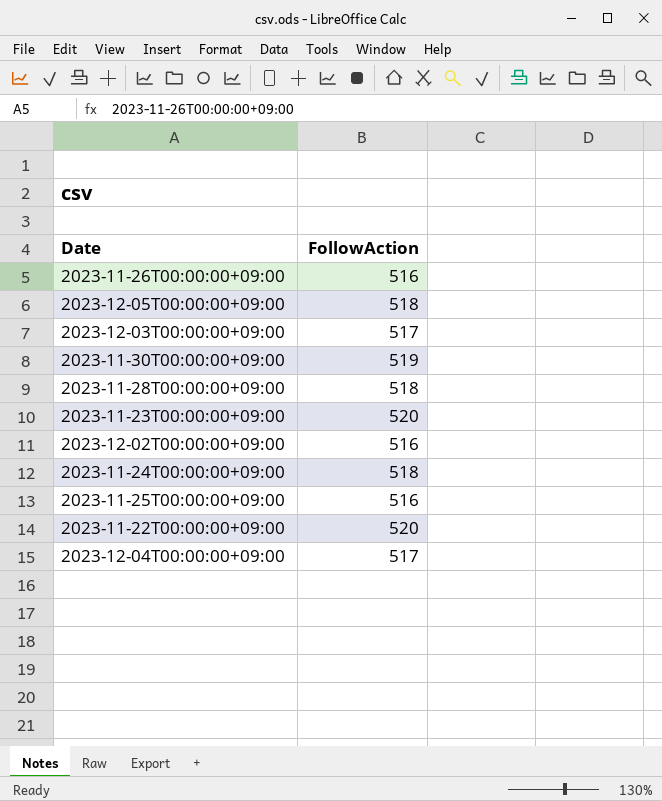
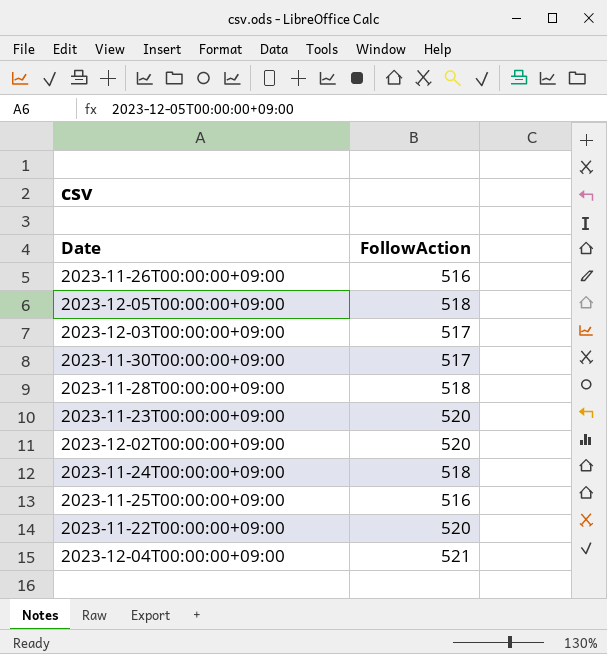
2023-11-30T00:00:00+09:00 | FollowAction: 519 -> 517
2023-12-02T00:00:00+09:00 | FollowAction: 516 -> 520
2023-12-04T00:00:00+09:00 | FollowAction: 517 -> 521

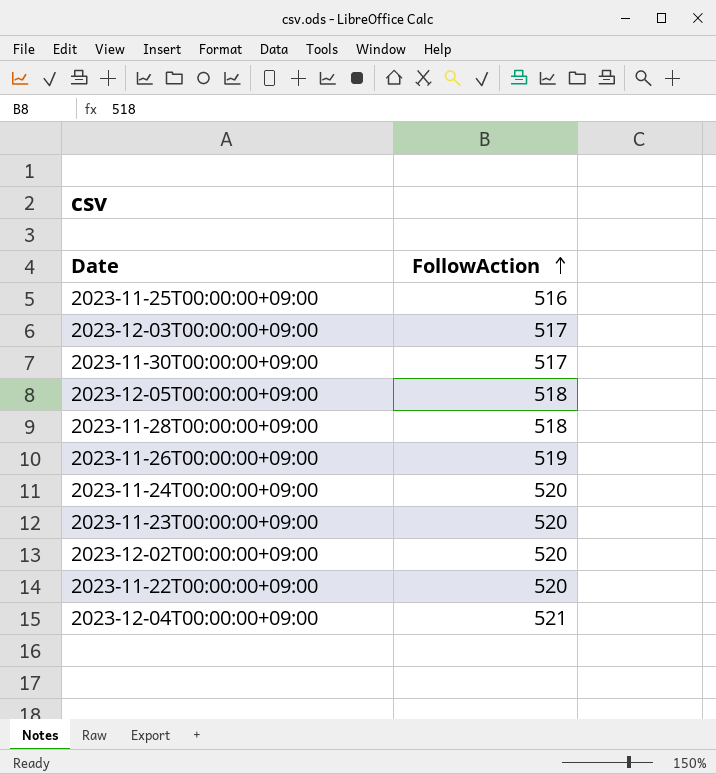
row order: none -> FollowAction ascending
2023-11-26T00:00:00+09:00 | FollowAction: 516 -> 519
2023-11-24T00:00:00+09:00 | FollowAction: 518 -> 520

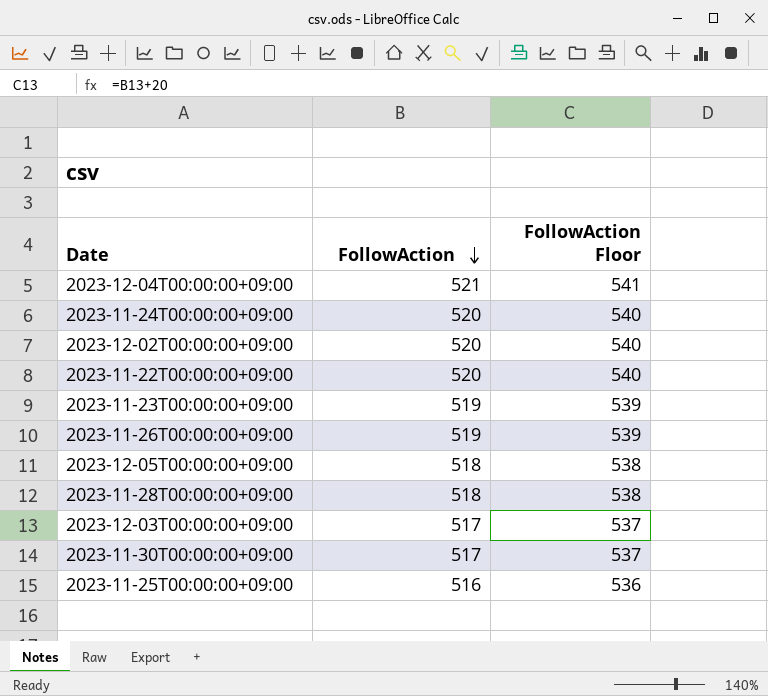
row order: FollowAction ascending -> FollowAction descending
column FollowAction Floor | formula: none -> [FollowAction] + 20
2023-11-23T00:00:00+09:00 | FollowAction: 520 -> 519

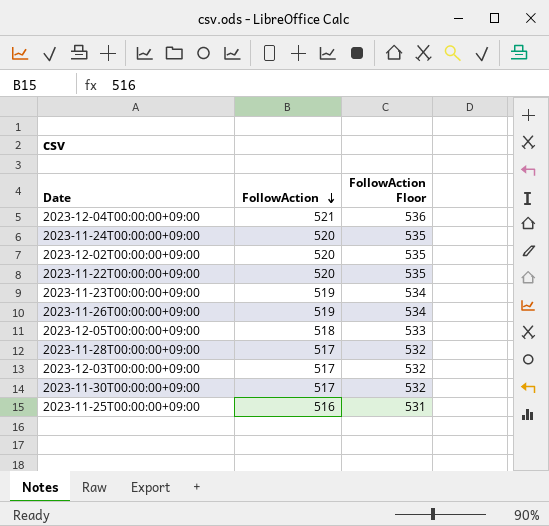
column FollowAction Floor | formula: [FollowAction] + 20 -> [FollowAction] + 15
2023-11-28T00:00:00+09:00 | FollowAction: 518 -> 517

